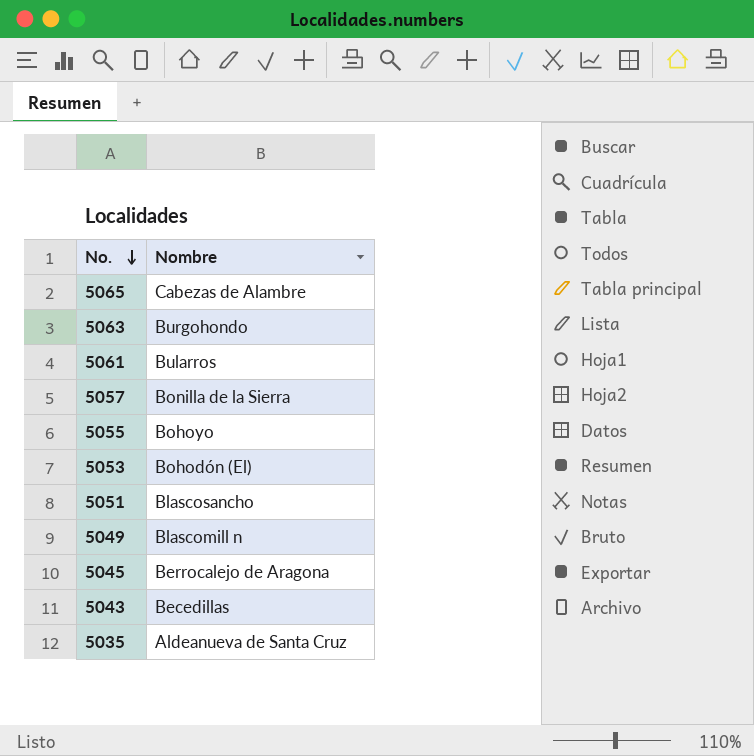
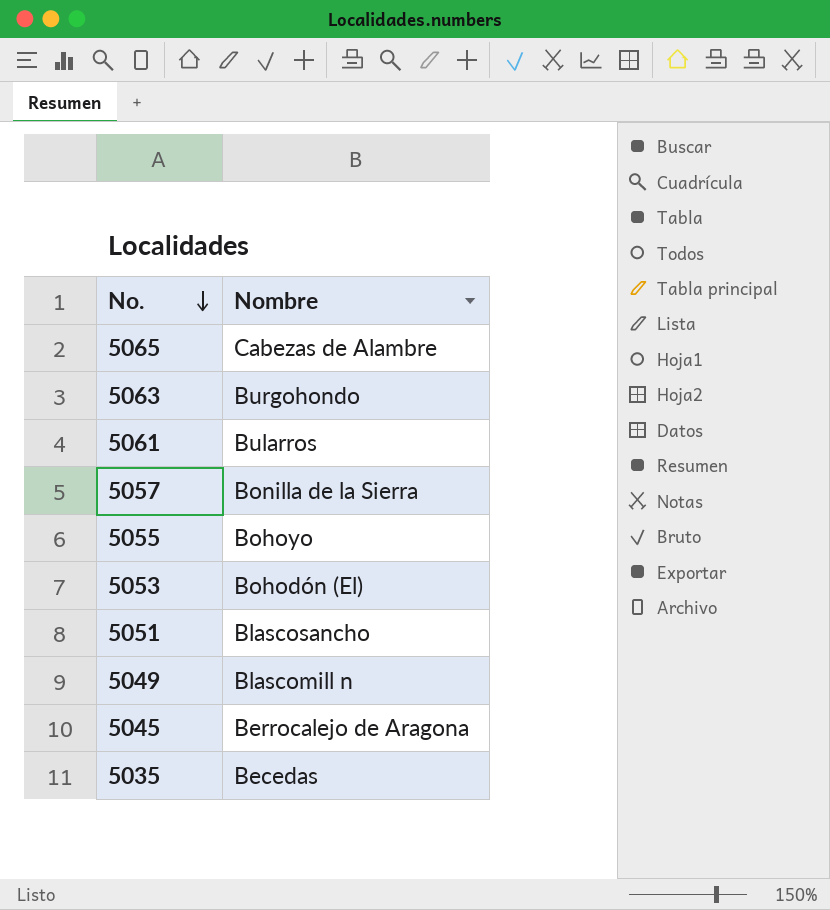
row 5043: Becedillas -> none
5035 | Nombre: Aldeanueva de Santa Cruz -> Becedas

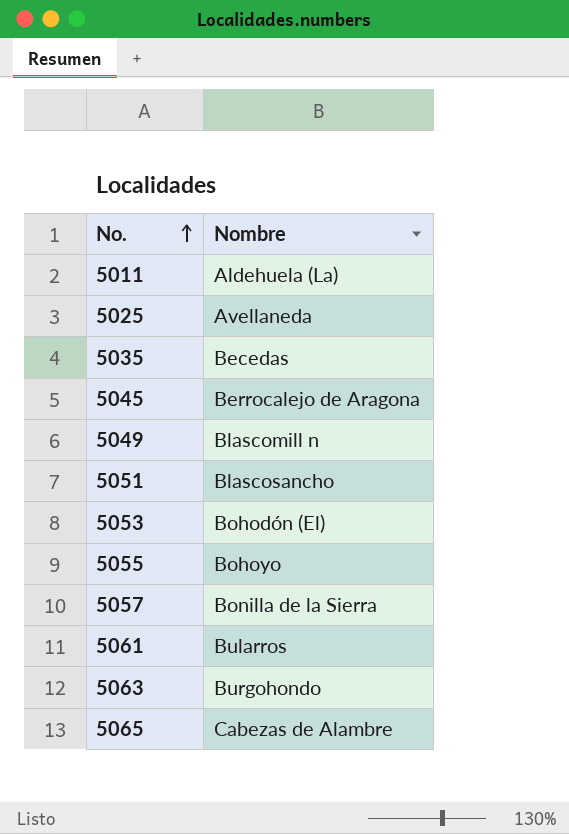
row order: No. descending -> No. ascending
row 5011: none -> Aldehuela (La)
row 5025: none -> Avellaneda

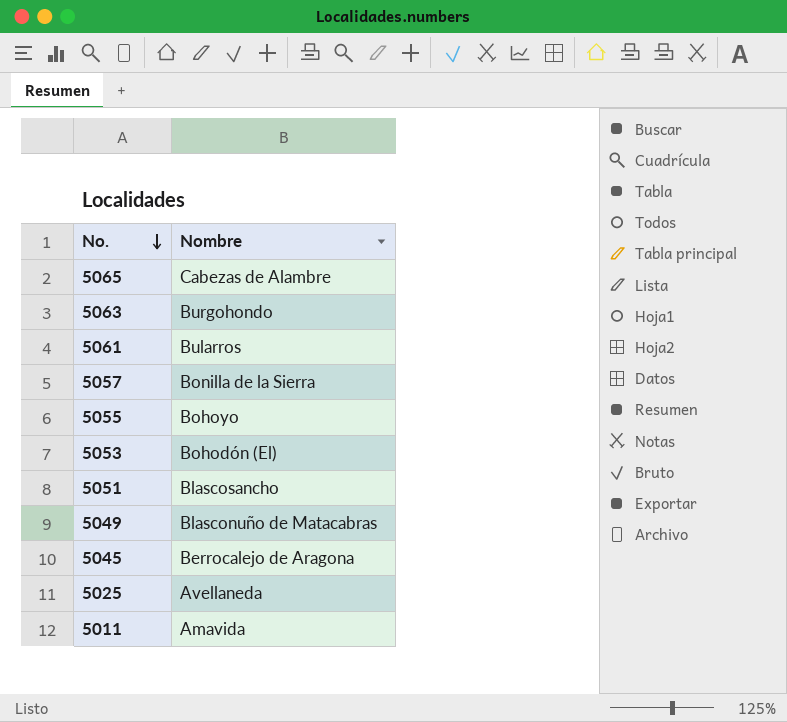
row order: No. ascending -> No. descending
row 5035: Becedas -> none
5049 | Nombre: Blascomill n -> Blasconuño de Matacabras
5011 | Nombre: Aldehuela (La) -> Amavida

